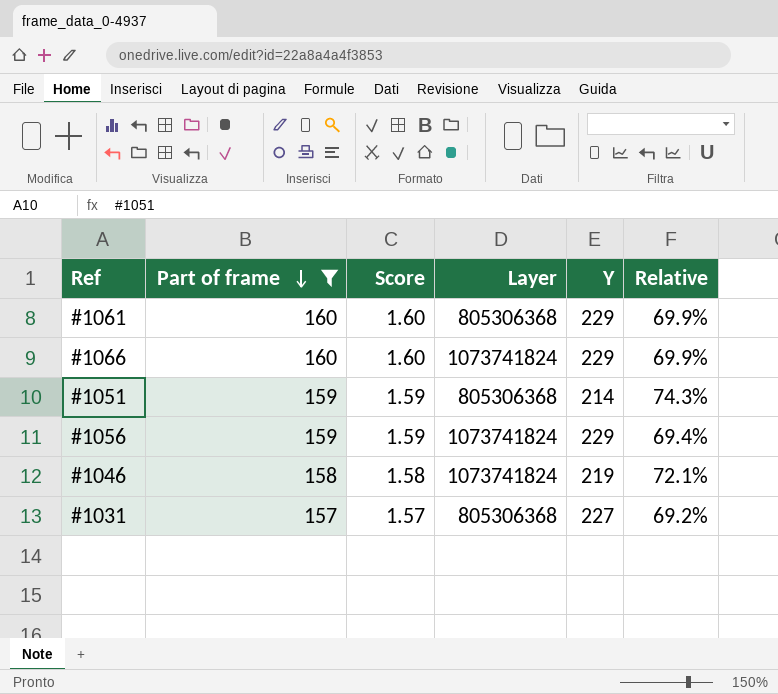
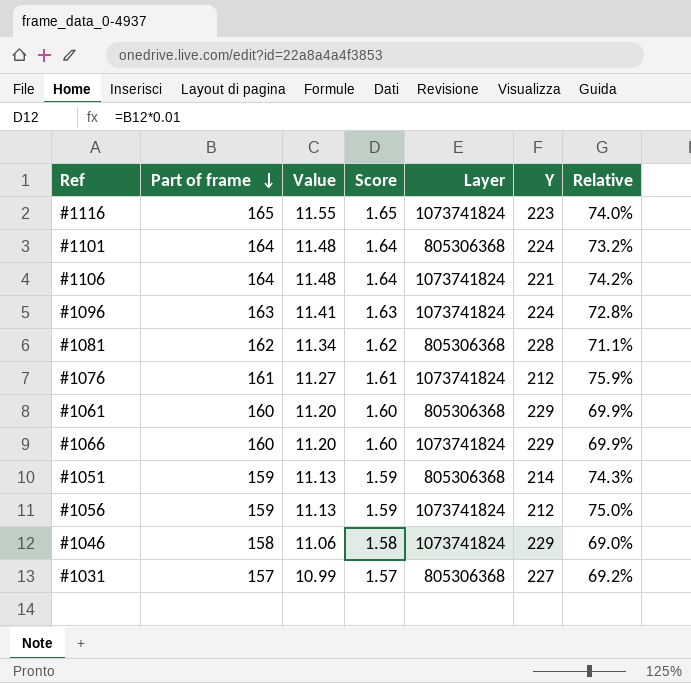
filter: Part of frame <= 160 -> none
column Value | formula: none -> [Part of frame] * 0.07
#1056 | Y: 229 -> 212
#1056 | Relative: 69.4% -> 75.0%
#1046 | Y: 219 -> 229
#1046 | Relative: 72.1% -> 69.0%

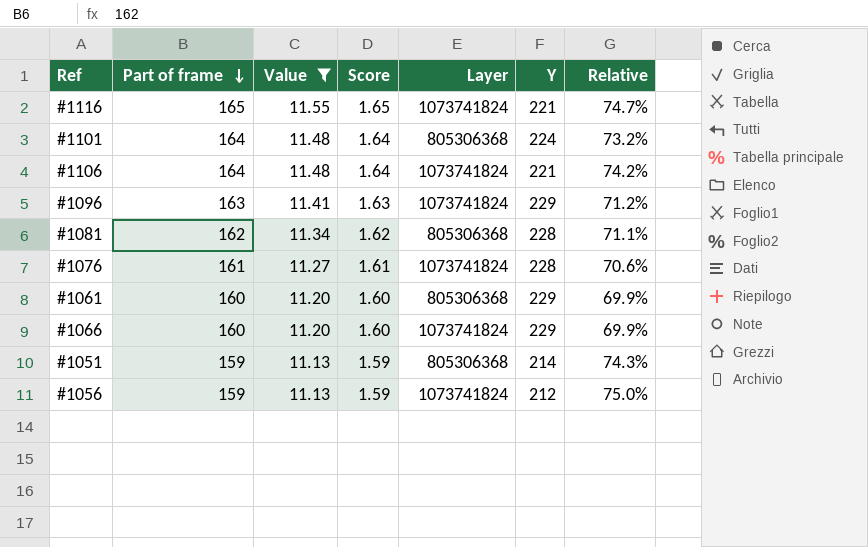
filter: none -> Value >= 11.13
#1116 | Y: 223 -> 221
#1116 | Relative: 74.0% -> 74.7%
#1096 | Y: 224 -> 229
#1096 | Relative: 72.8% -> 71.2%
#1076 | Y: 212 -> 228
#1076 | Relative: 75.9% -> 70.6%

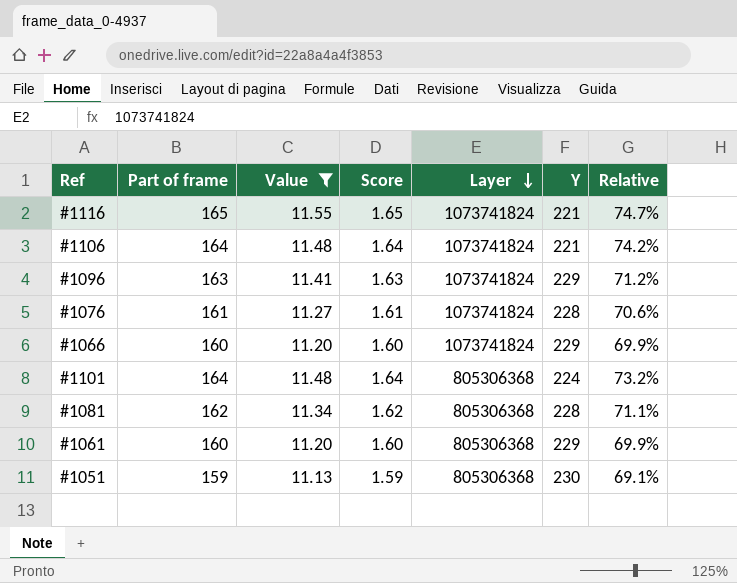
row order: Part of frame descending -> Layer descending
row #1056: 159 | 11.13 | 1.59 | 1073741824 | 212 | 75.0% -> none
#1051 | Y: 214 -> 230
#1051 | Relative: 74.3% -> 69.1%

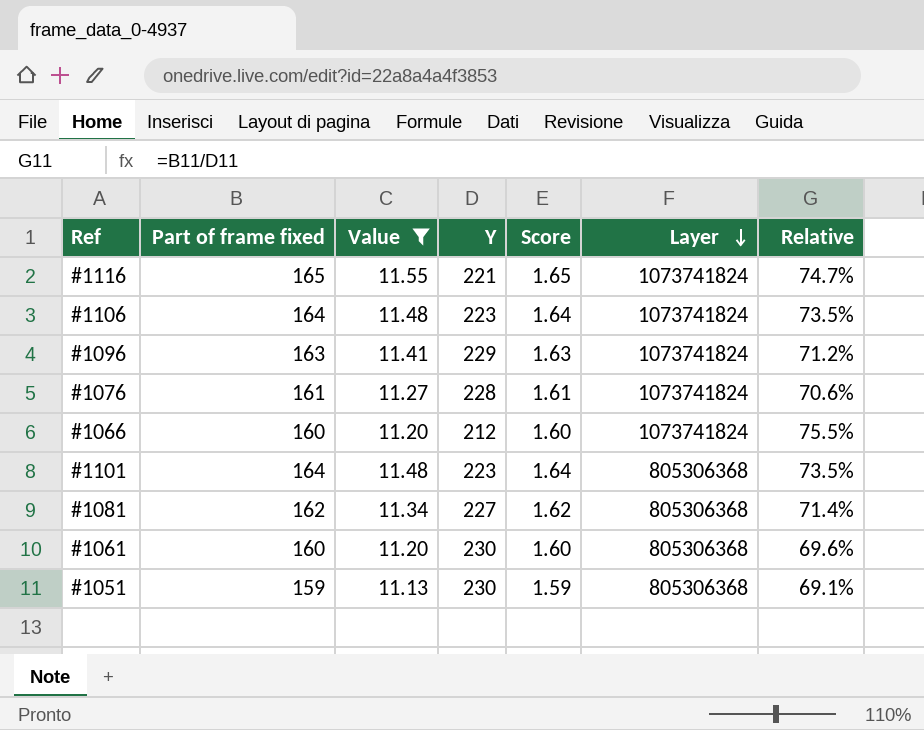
column name: Part of frame -> Part of frame fixed
column Y | position: 6 -> 4
#1106 | Y: 221 -> 223
#1106 | Relative: 74.2% -> 73.5%
#1066 | Y: 229 -> 212
#1066 | Relative: 69.9% -> 75.5%
#1101 | Y: 224 -> 223
#1101 | Relative: 73.2% -> 73.5%
#1081 | Y: 228 -> 227
#1081 | Relative: 71.1% -> 71.4%
#1061 | Y: 229 -> 230
#1061 | Relative: 69.9% -> 69.6%

